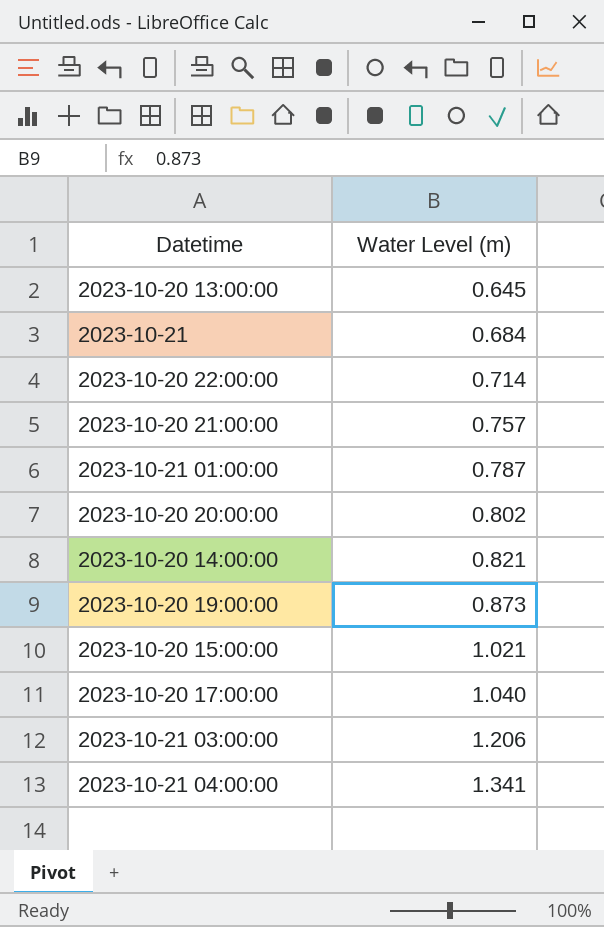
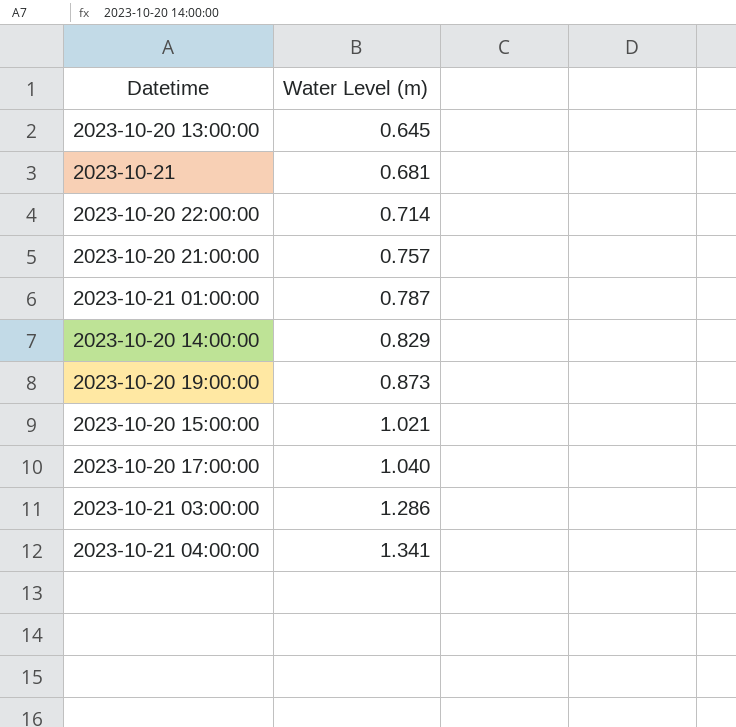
row 2023-10-20 20:00:00: 0.802 -> none
2023-10-21 | Water Level (m): 0.684 -> 0.681
2023-10-20 14:00:00 | Water Level (m): 0.821 -> 0.829
2023-10-21 03:00:00 | Water Level (m): 1.206 -> 1.286

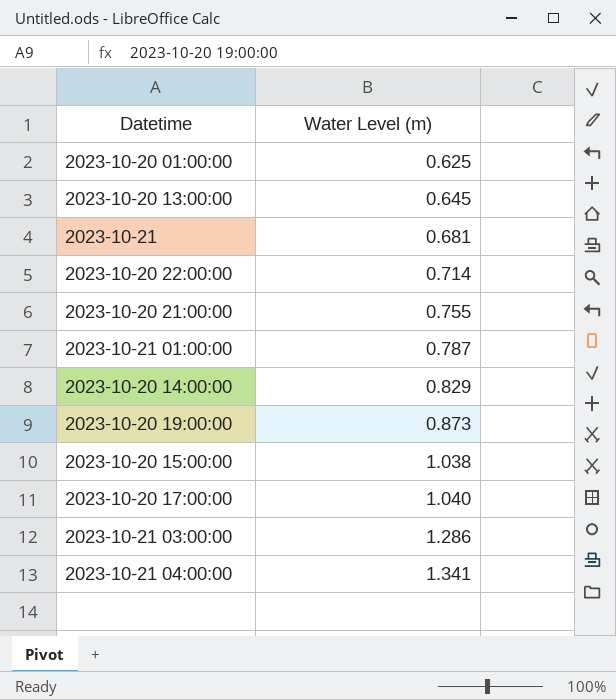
row 2023-10-20 01:00:00: none -> 0.625
2023-10-20 21:00:00 | Water Level (m): 0.757 -> 0.755
2023-10-20 15:00:00 | Water Level (m): 1.021 -> 1.038

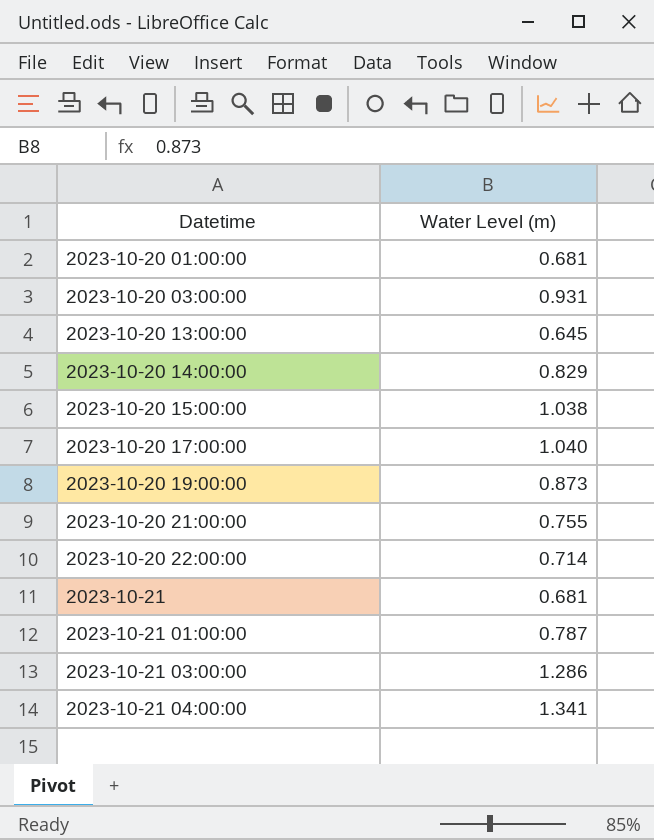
row order: Water Level (m) ascending -> Datetime ascending
2023-10-20 01:00:00 | Water Level (m): 0.625 -> 0.681
row 2023-10-20 03:00:00: none -> 0.931

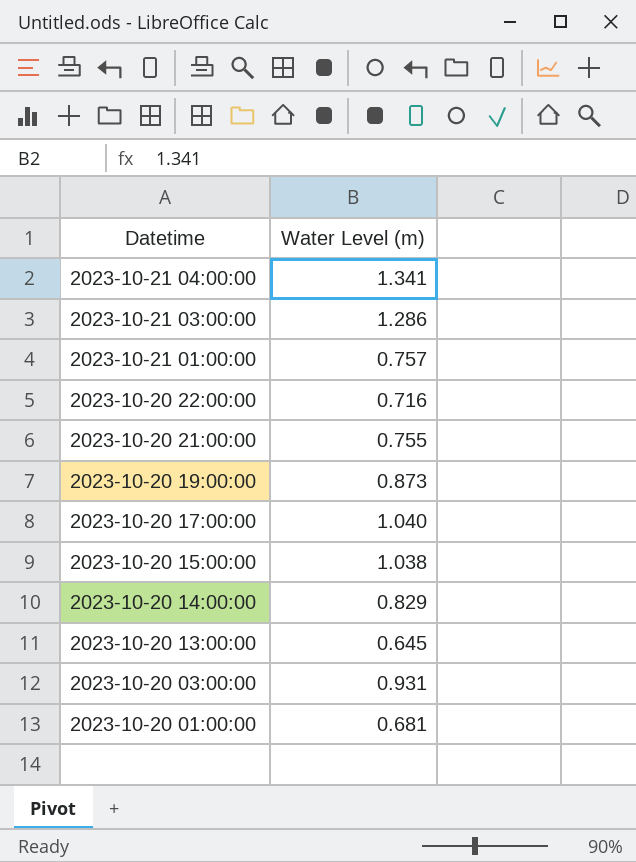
row order: Datetime ascending -> Datetime descending
row 2023-10-21: 0.681 -> none
2023-10-21 01:00:00 | Water Level (m): 0.787 -> 0.757
2023-10-20 22:00:00 | Water Level (m): 0.714 -> 0.716

